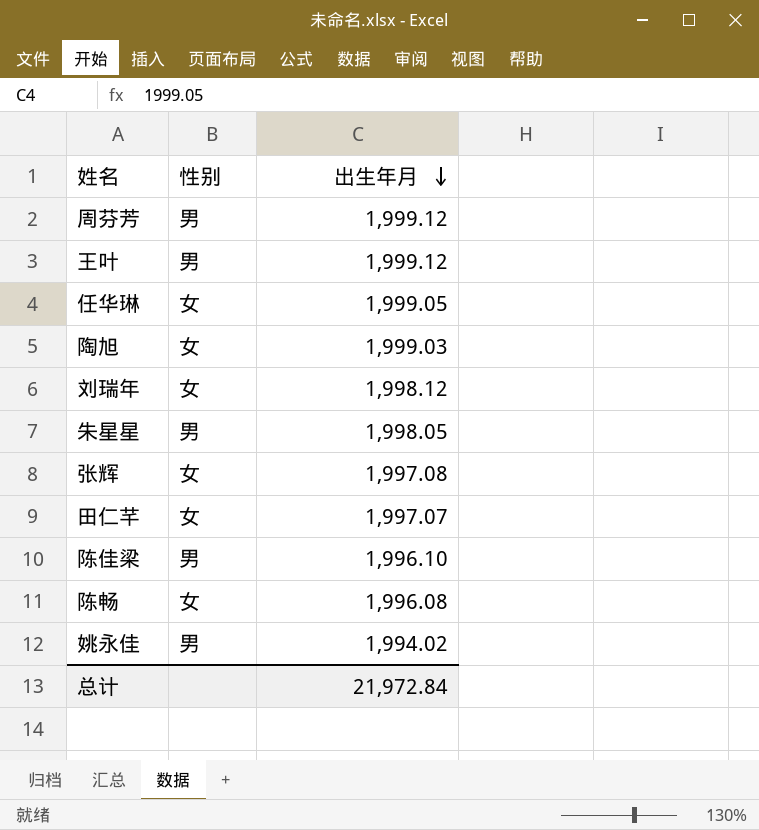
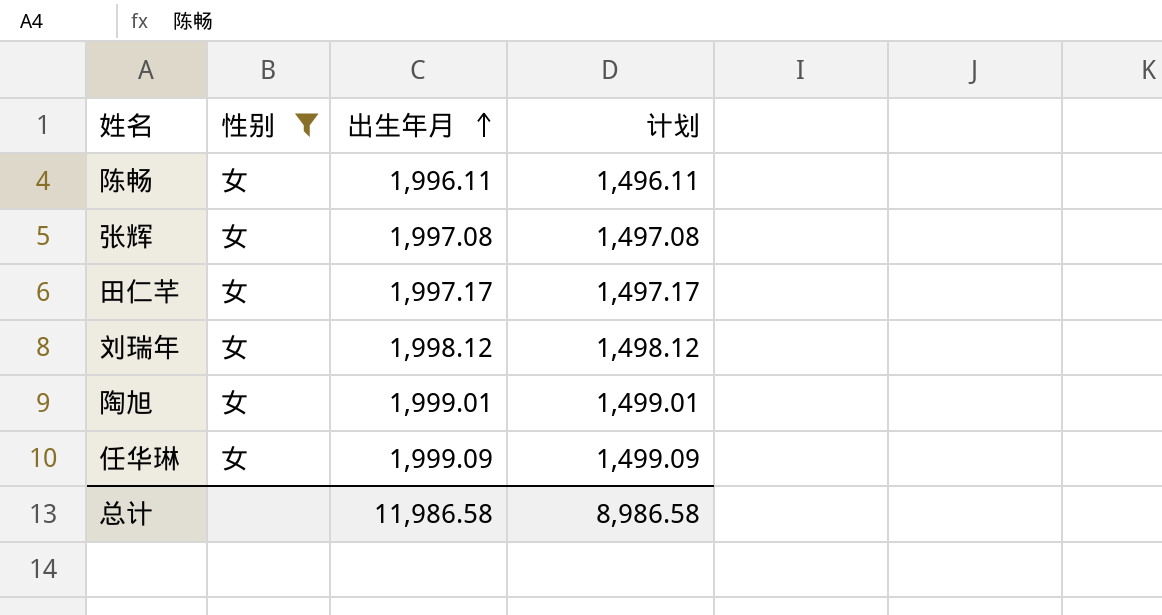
filter: none -> 性别 = 女
row order: 出生年月 descending -> 出生年月 ascending
column 计划 | formula: none -> [出生年月] - 500
陈畅 | 出生年月: 1,996.08 -> 1,996.11
田仁芊 | 出生年月: 1,997.07 -> 1,997.17
陶旭 | 出生年月: 1,999.03 -> 1,999.01
任华琳 | 出生年月: 1,999.05 -> 1,999.09
总计 | 出生年月: 21,972.84 -> 11,986.58

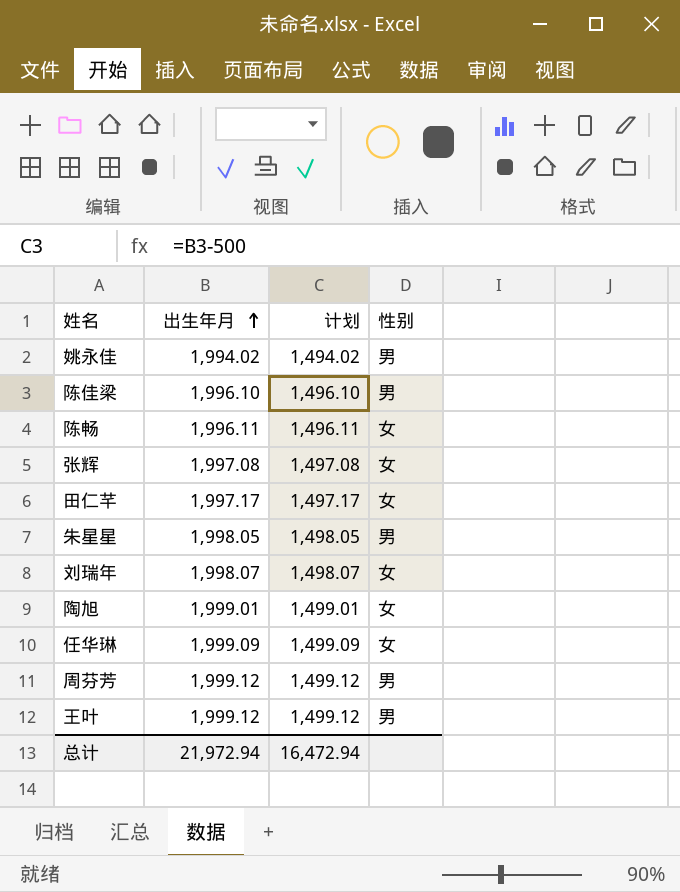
filter: 性别 = 女 -> none
column 性别 | position: 2 -> 4
刘瑞年 | 出生年月: 1,998.12 -> 1,998.07
刘瑞年 | 计划: 1,498.12 -> 1,498.07
总计 | 出生年月: 11,986.58 -> 21,972.94
总计 | 计划: 8,986.58 -> 16,472.94

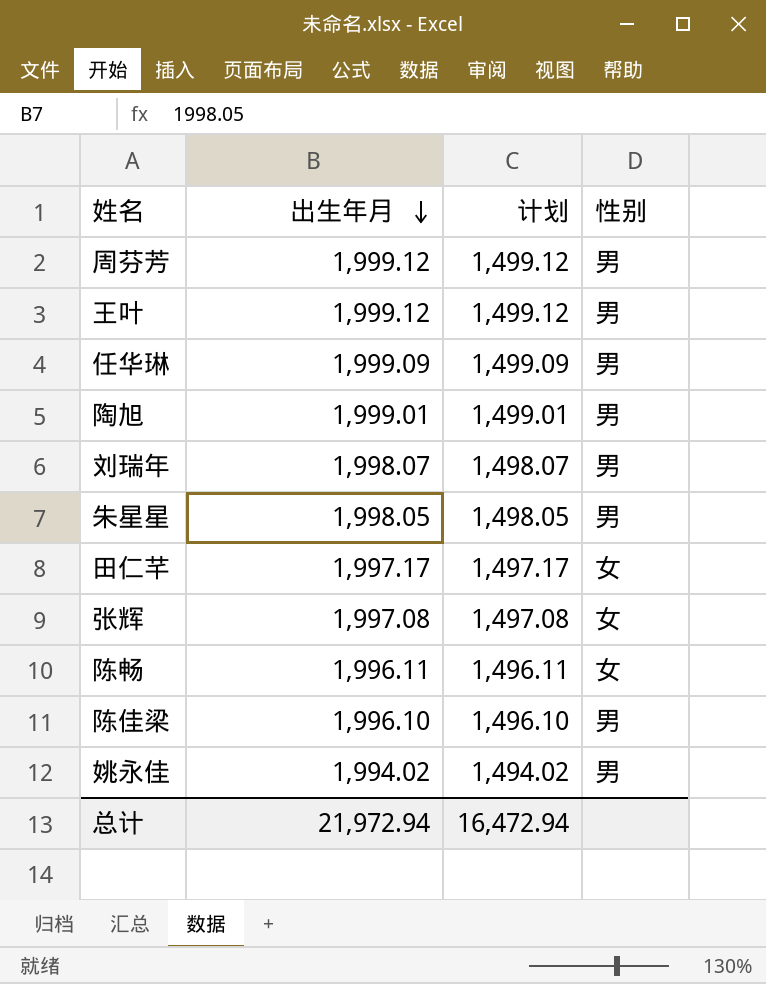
row order: 出生年月 ascending -> 出生年月 descending
任华琳 | 性别: 女 -> 男
陶旭 | 性别: 女 -> 男
刘瑞年 | 性别: 女 -> 男

